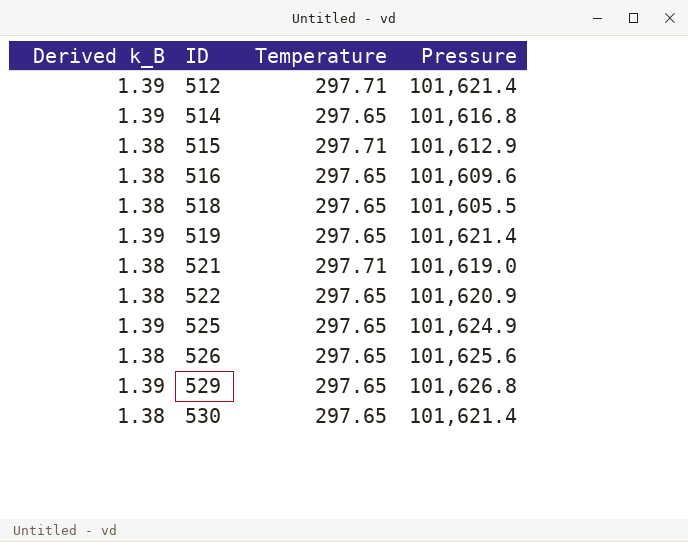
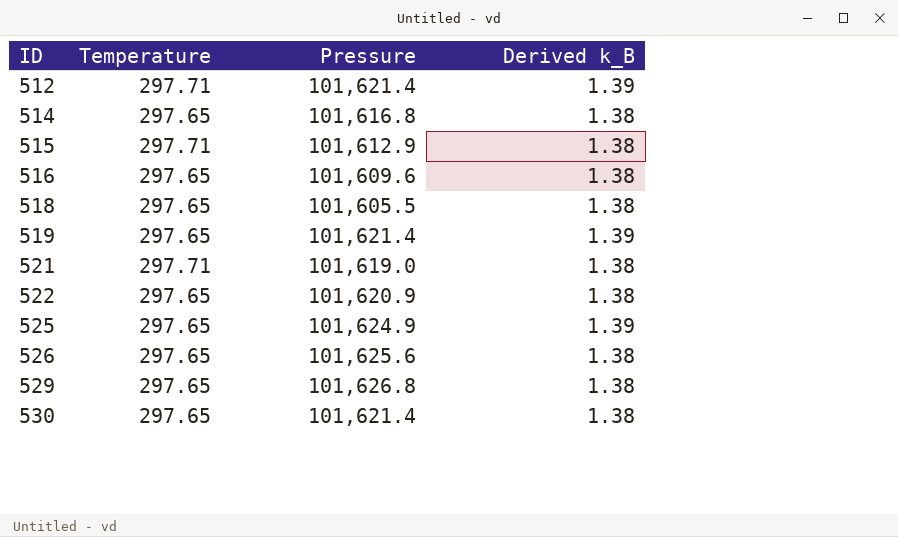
column Derived k_B | position: 1 -> 4
514 | Derived k_B: 1.39 -> 1.38
529 | Derived k_B: 1.39 -> 1.38

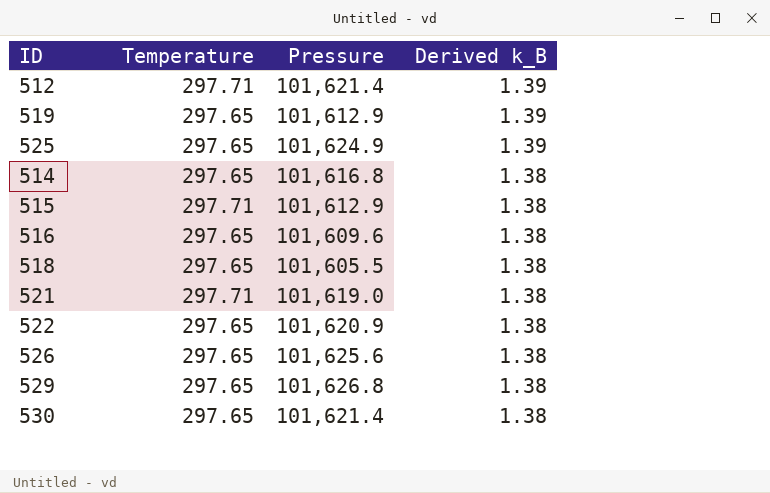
row order: ID ascending -> Derived k_B descending
519 | Pressure: 101,621.4 -> 101,612.9

